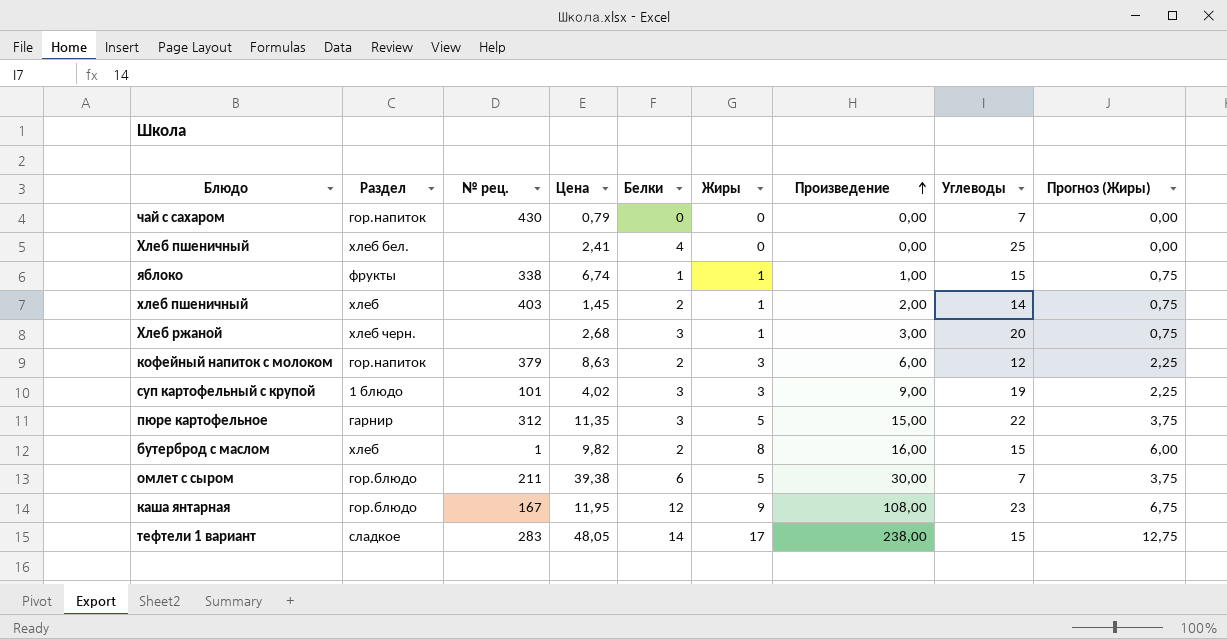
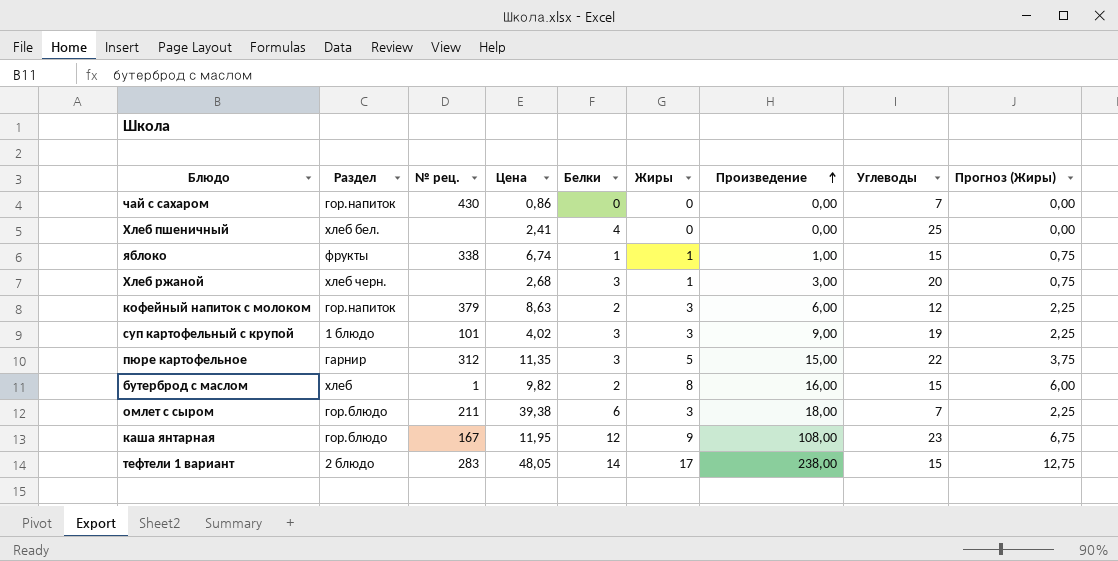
row хлеб пшеничный: хлеб | 403 | 1,45 | 2 | 1 | 2,00 | 14 | 0,75 -> none
чай с сахаром | Цена: 0,79 -> 0,86
омлет с сыром | Жиры: 5 -> 3
омлет с сыром | Произведение: 30,00 -> 18,00
омлет с сыром | Прогноз (Жиры): 3,75 -> 2,25
тефтели 1 вариант | Раздел: сладкое -> 2 блюдо

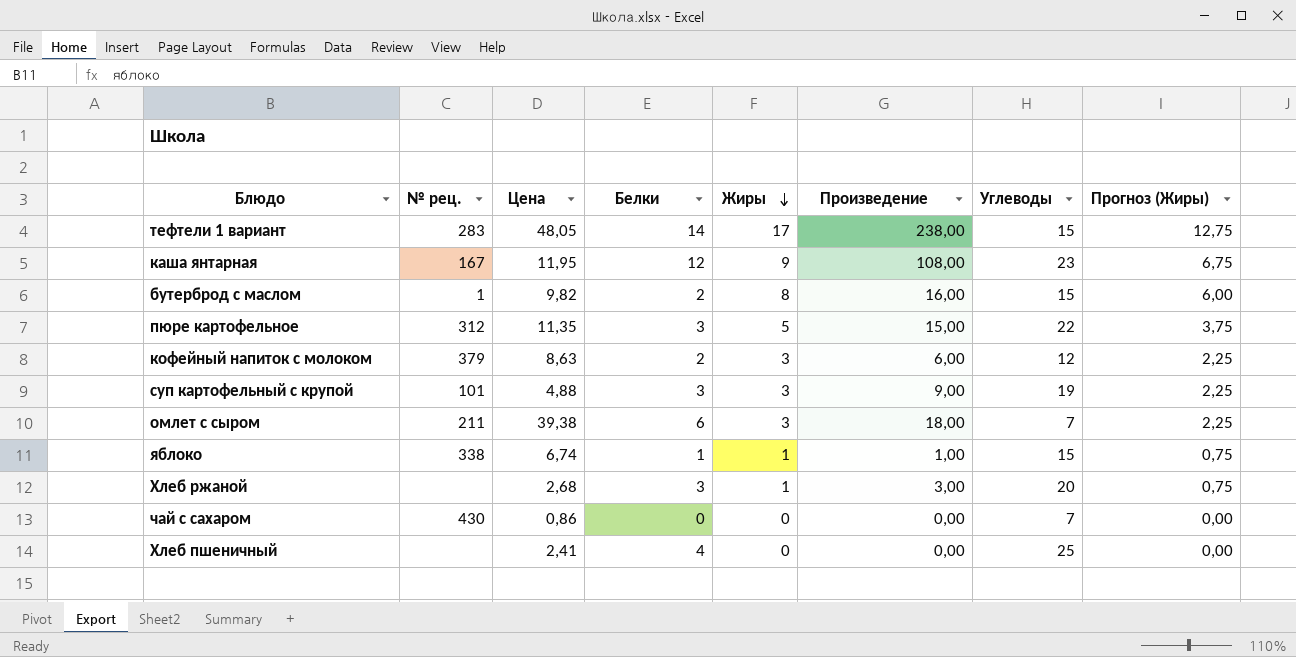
row order: Произведение ascending -> Жиры descending
column Раздел | position: 2 -> none
суп картофельный с крупой | Цена: 4,02 -> 4,88

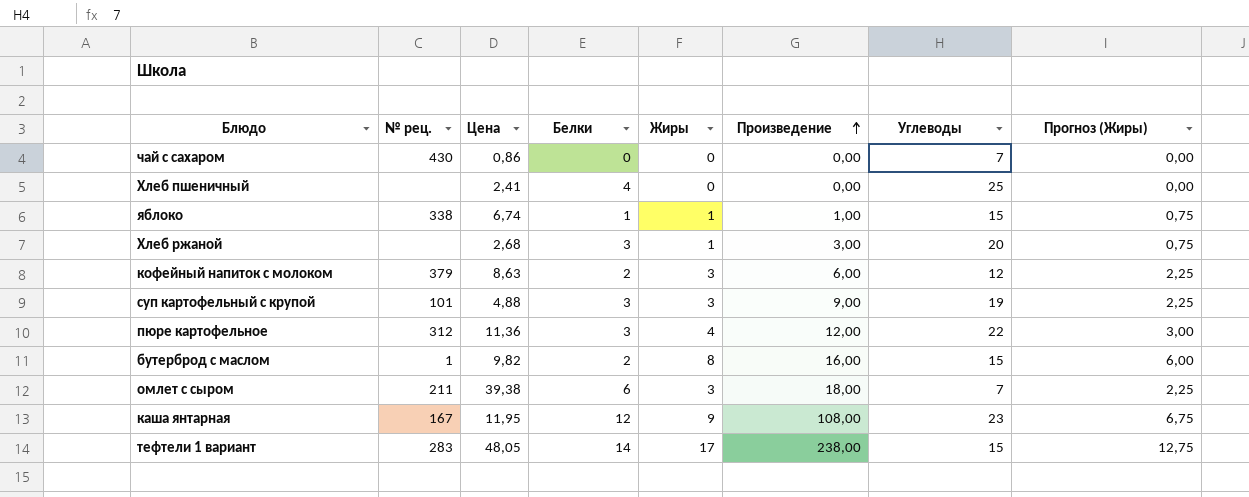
row order: Жиры descending -> Произведение ascending
пюре картофельное | Цена: 11,35 -> 11,36
пюре картофельное | Жиры: 5 -> 4
пюре картофельное | Произведение: 15,00 -> 12,00
пюре картофельное | Прогноз (Жиры): 3,75 -> 3,00

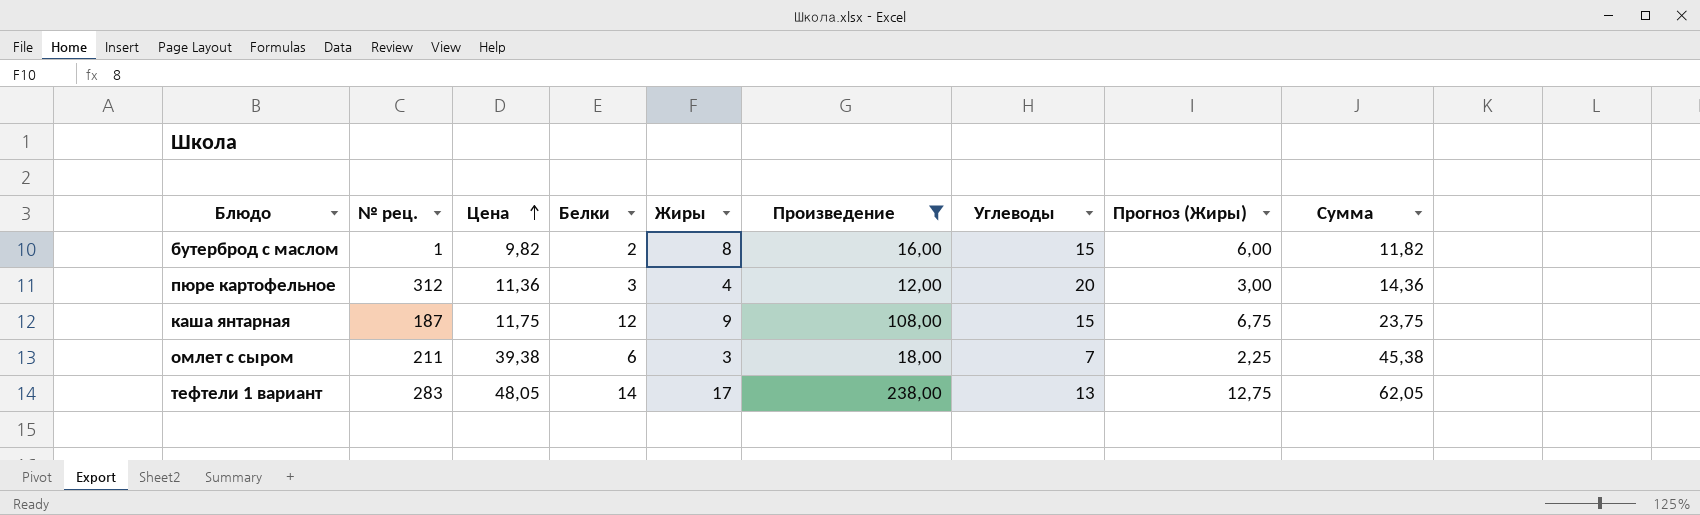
filter: none -> Произведение >= 12,00
row order: Произведение ascending -> Цена ascending
column Сумма | formula: none -> [Цена] + [Белки]
пюре картофельное | Углеводы: 22 -> 20
каша янтарная | № рец.: 167 -> 187
каша янтарная | Цена: 11,95 -> 11,75
каша янтарная | Углеводы: 23 -> 15
тефтели 1 вариант | Углеводы: 15 -> 13

